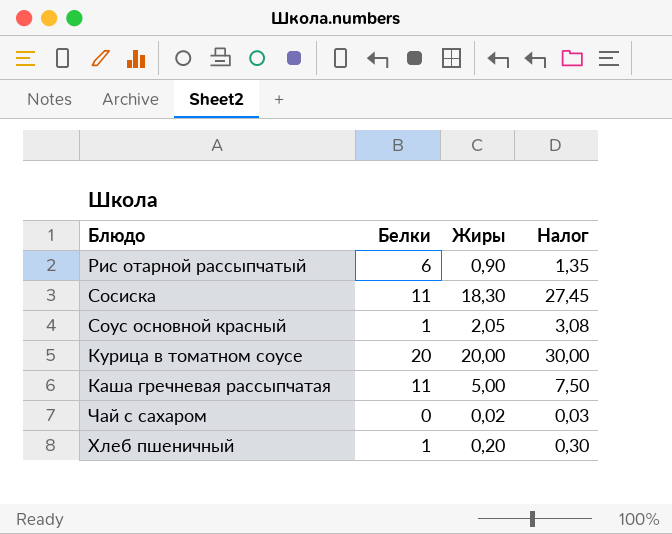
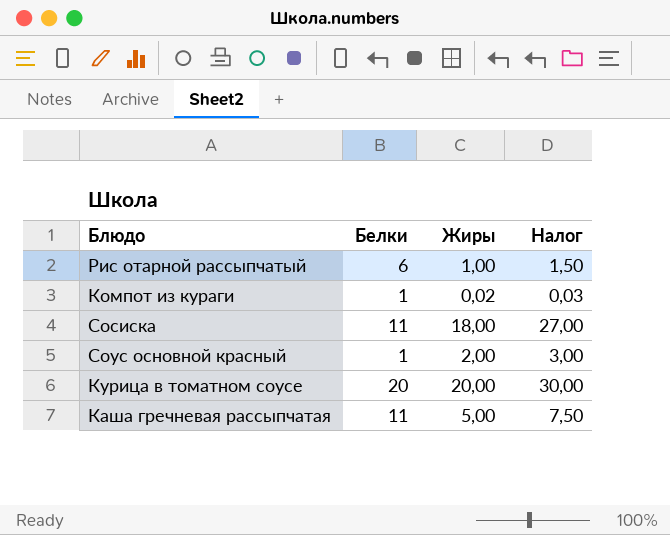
row Чай с сахаром: 0 | 0,02 | 0,03 -> none
row Хлеб пшеничный: 1 | 0,20 | 0,30 -> none
Рис отарной рассыпчатый | Жиры: 0,90 -> 1,00
Рис отарной рассыпчатый | Налог: 1,35 -> 1,50
row Компот из кураги: none -> 1 | 0,02 | 0,03
Сосиска | Жиры: 18,30 -> 18,00
Сосиска | Налог: 27,45 -> 27,00
Соус основной красный | Жиры: 2,05 -> 2,00
Соус основной красный | Налог: 3,08 -> 3,00

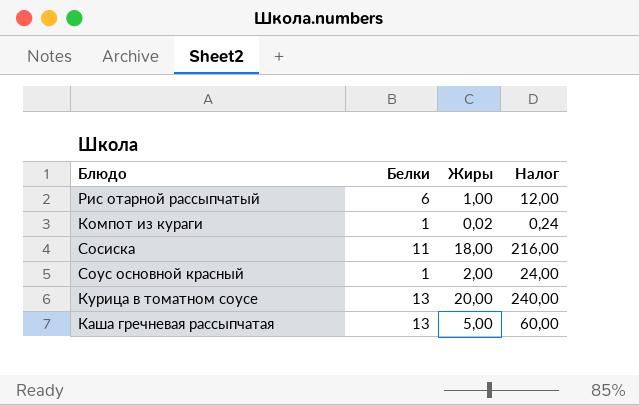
column Налог | formula: [Жиры] * 1,5 -> [Жиры] * 12
Курица в томатном соусе | Белки: 20 -> 13
Каша гречневая рассыпчатая | Белки: 11 -> 13

